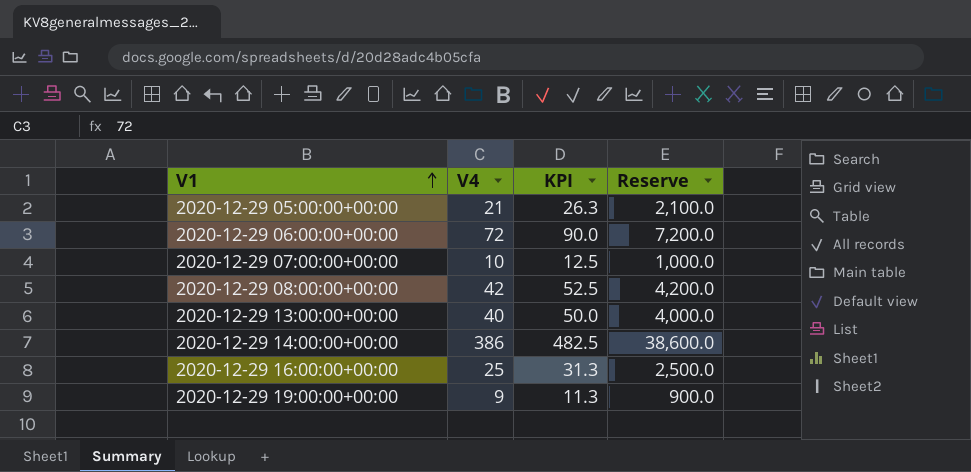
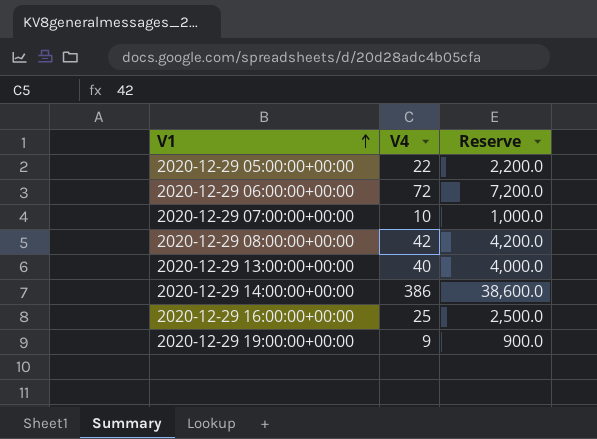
column KPI | formula: [V4] * 1.25 -> none
2020-12-29 05:00:00+00:00 | V4: 21 -> 22
2020-12-29 05:00:00+00:00 | Reserve: 2,100.0 -> 2,200.0

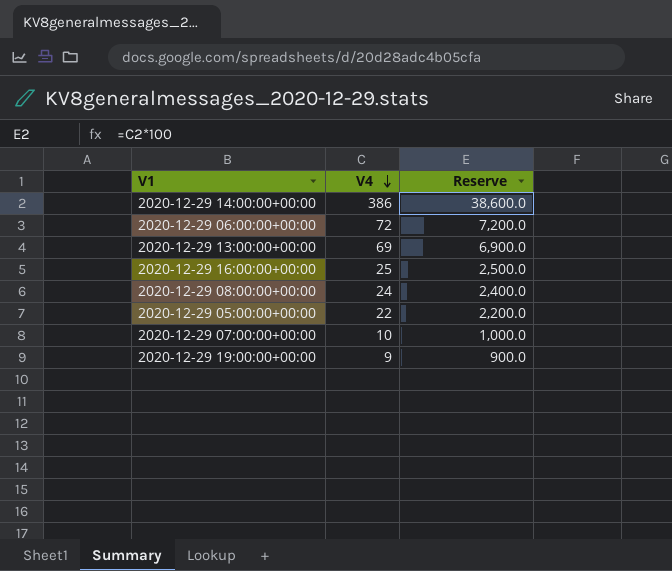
row order: V1 ascending -> V4 descending
2020-12-29 13:00:00+00:00 | V4: 40 -> 69
2020-12-29 13:00:00+00:00 | Reserve: 4,000.0 -> 6,900.0
2020-12-29 08:00:00+00:00 | V4: 42 -> 24
2020-12-29 08:00:00+00:00 | Reserve: 4,200.0 -> 2,400.0

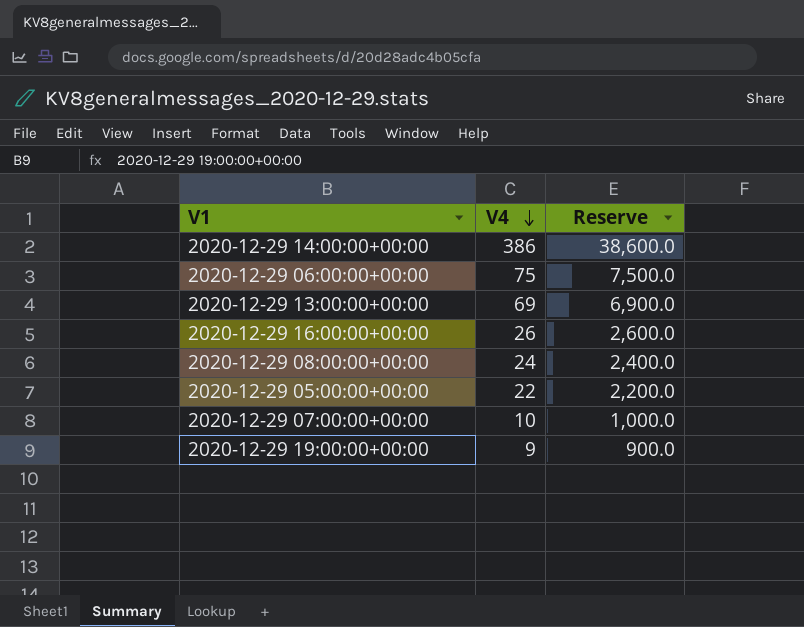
2020-12-29 06:00:00+00:00 | V4: 72 -> 75
2020-12-29 06:00:00+00:00 | Reserve: 7,200.0 -> 7,500.0
2020-12-29 16:00:00+00:00 | V4: 25 -> 26
2020-12-29 16:00:00+00:00 | Reserve: 2,500.0 -> 2,600.0

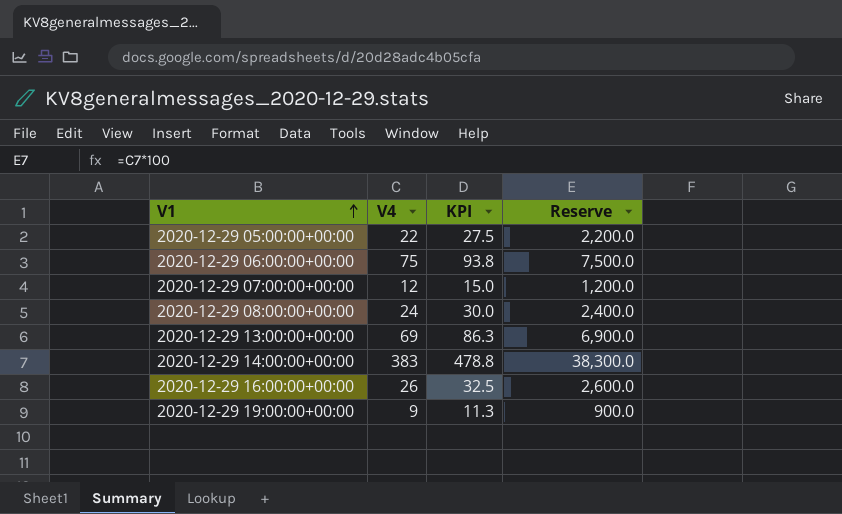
row order: V4 descending -> V1 ascending
column KPI | formula: none -> [V4] * 1.25
2020-12-29 07:00:00+00:00 | V4: 10 -> 12
2020-12-29 07:00:00+00:00 | Reserve: 1,000.0 -> 1,200.0
2020-12-29 14:00:00+00:00 | V4: 386 -> 383
2020-12-29 14:00:00+00:00 | Reserve: 38,600.0 -> 38,300.0

